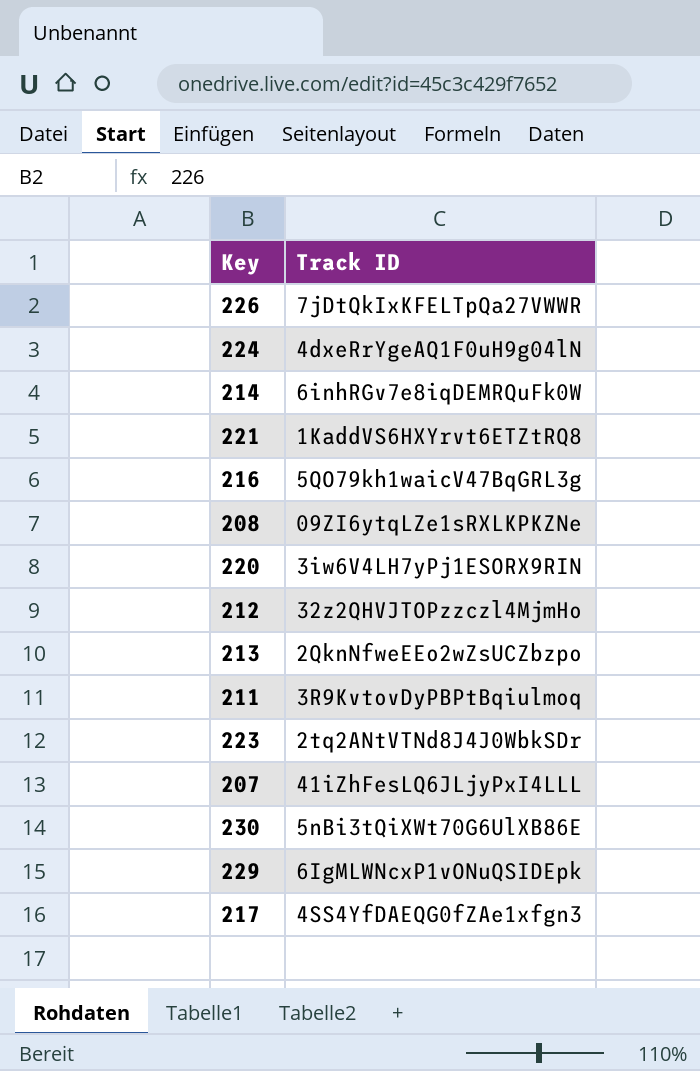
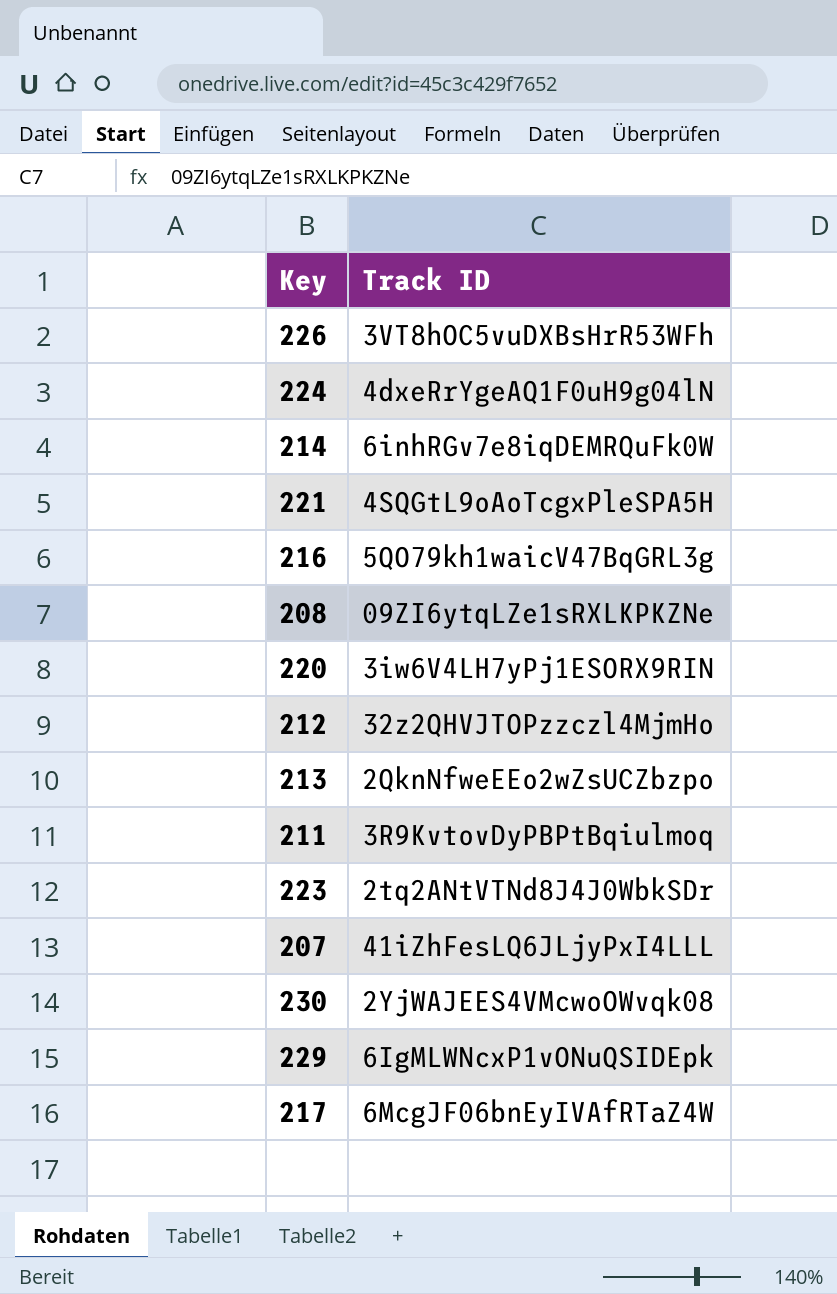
226 | Track ID: 7jDtQkIxKFELTpQa27VWWR -> 3VT8hOC5vuDXBsHrR53WFh
221 | Track ID: 1KaddVS6HXYrvt6ETZtRQ8 -> 4SQGtL9oAoTcgxPleSPA5H
230 | Track ID: 5nBi3tQiXWt70G6UlXB86E -> 2YjWAJEES4VMcwoOWvqk08
217 | Track ID: 4SS4YfDAEQG0fZAe1xfgn3 -> 6McgJF06bnEyIVAfRTaZ4W

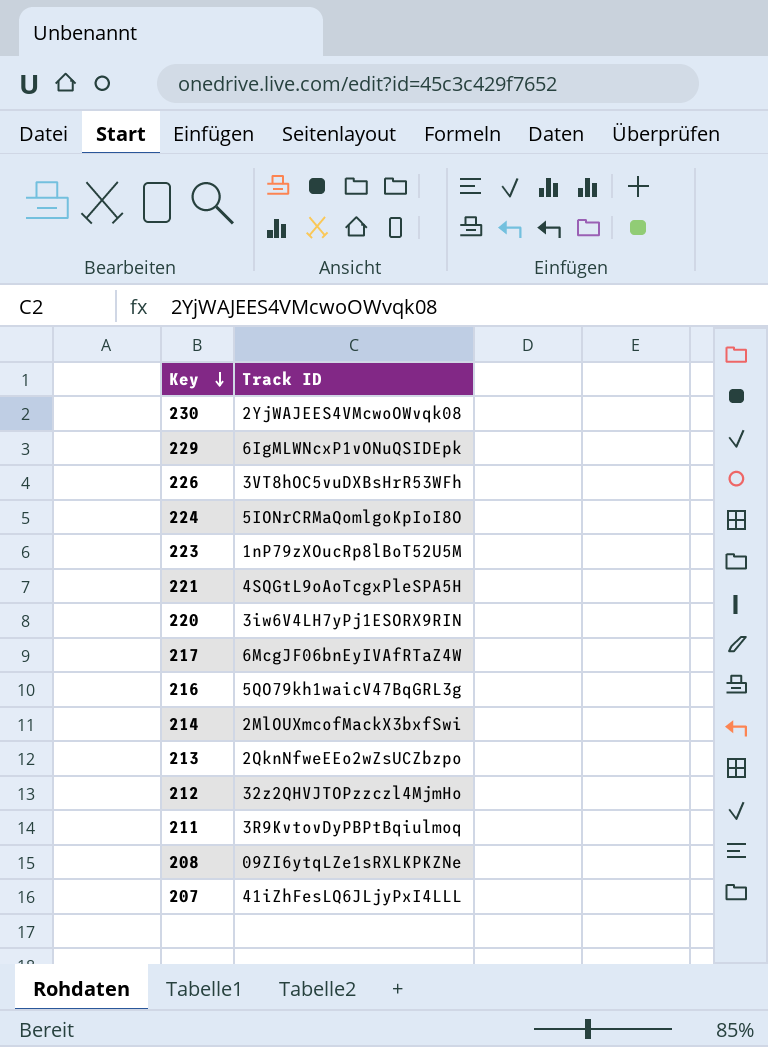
row order: none -> Key descending
224 | Track ID: 4dxeRrYgeAQ1F0uH9g04lN -> 5IONrCRMaQomlgoKpIoI8O
223 | Track ID: 2tq2ANtVTNd8J4J0WbkSDr -> 1nP79zXOucRp8lBoT52U5M
214 | Track ID: 6inhRGv7e8iqDEMRQuFk0W -> 2MlOUXmcofMackX3bxfSwi

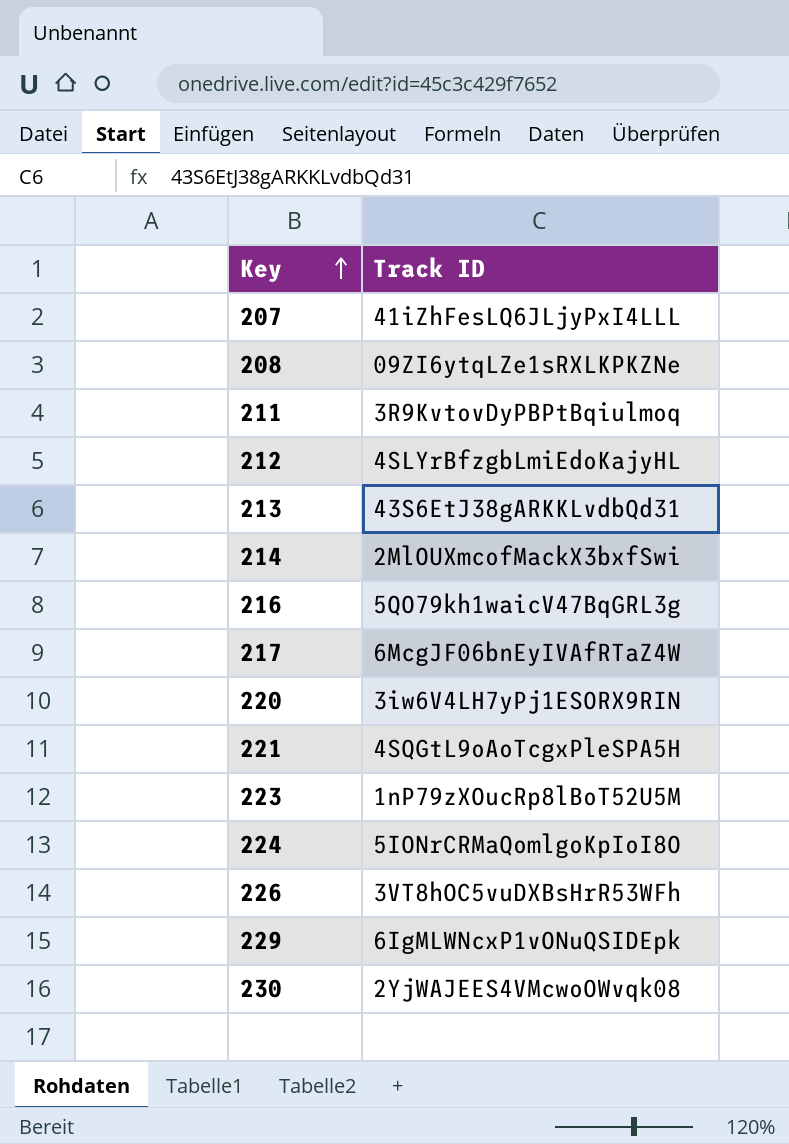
row order: Key descending -> Key ascending
212 | Track ID: 32z2QHVJTOPzzczl4MjmHo -> 4SLYrBfzgbLmiEdoKajyHL
213 | Track ID: 2QknNfweEEo2wZsUCZbzpo -> 43S6EtJ38gARKKLvdbQd31

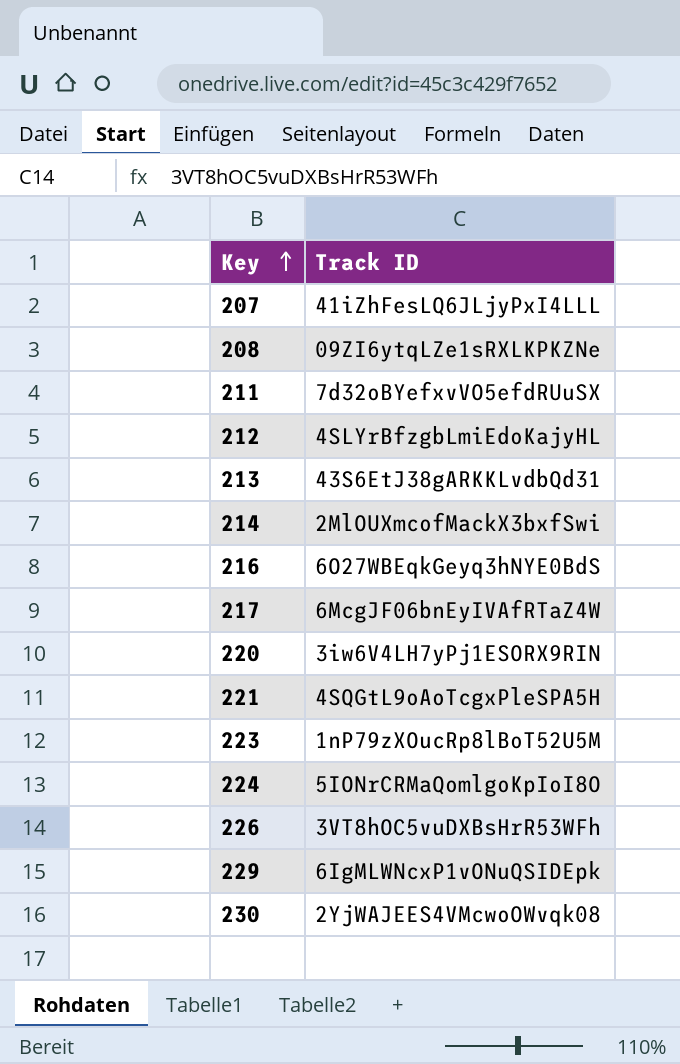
211 | Track ID: 3R9KvtovDyPBPtBqiulmoq -> 7d32oBYefxvVO5efdRUuSX
216 | Track ID: 5QO79kh1waicV47BqGRL3g -> 6O27WBEqkGeyq3hNYE0BdS

